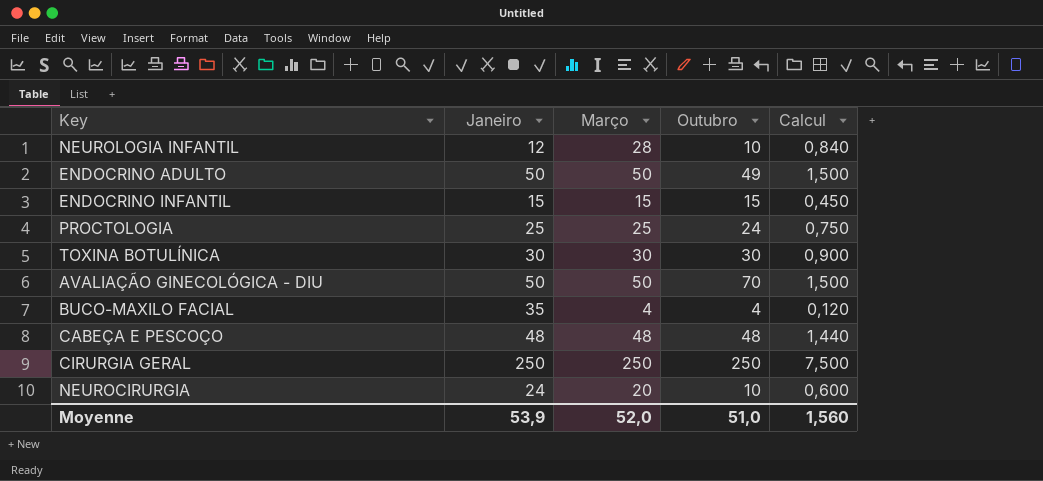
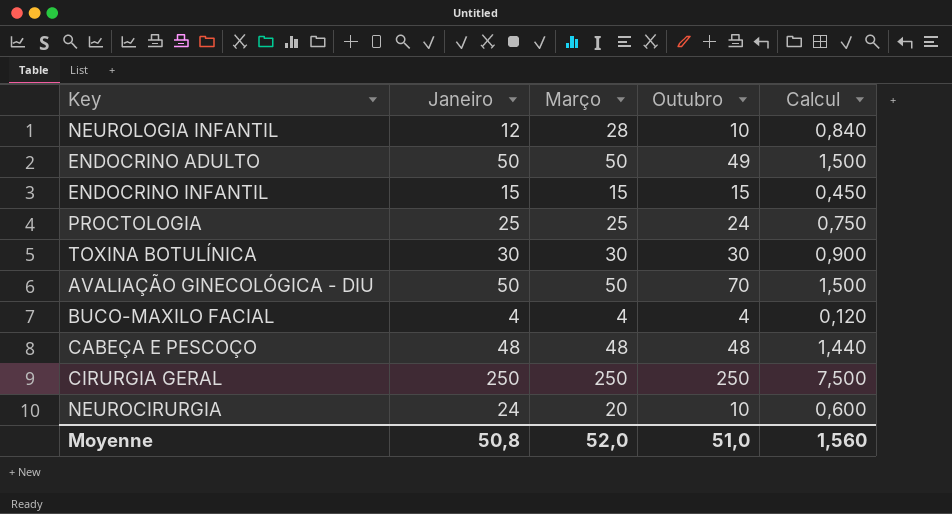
BUCO-MAXILO FACIAL | Janeiro: 35 -> 4
Moyenne | Janeiro: 53,9 -> 50,8

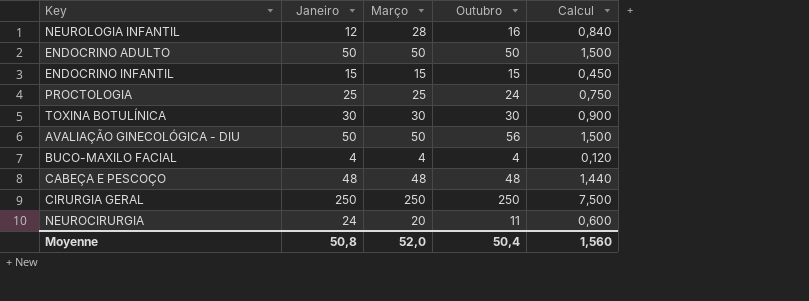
NEUROLOGIA INFANTIL | Outubro: 10 -> 16
ENDOCRINO ADULTO | Outubro: 49 -> 50
AVALIAÇÃO GINECOLÓGICA - DIU | Outubro: 70 -> 56
NEUROCIRURGIA | Outubro: 10 -> 11
Moyenne | Outubro: 51,0 -> 50,4

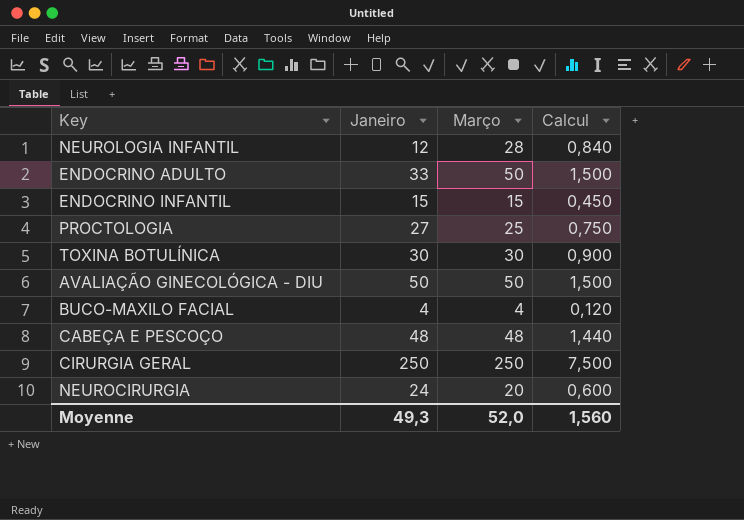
column Outubro | position: 4 -> none
ENDOCRINO ADULTO | Janeiro: 50 -> 33
PROCTOLOGIA | Janeiro: 25 -> 27
Moyenne | Janeiro: 50,8 -> 49,3

